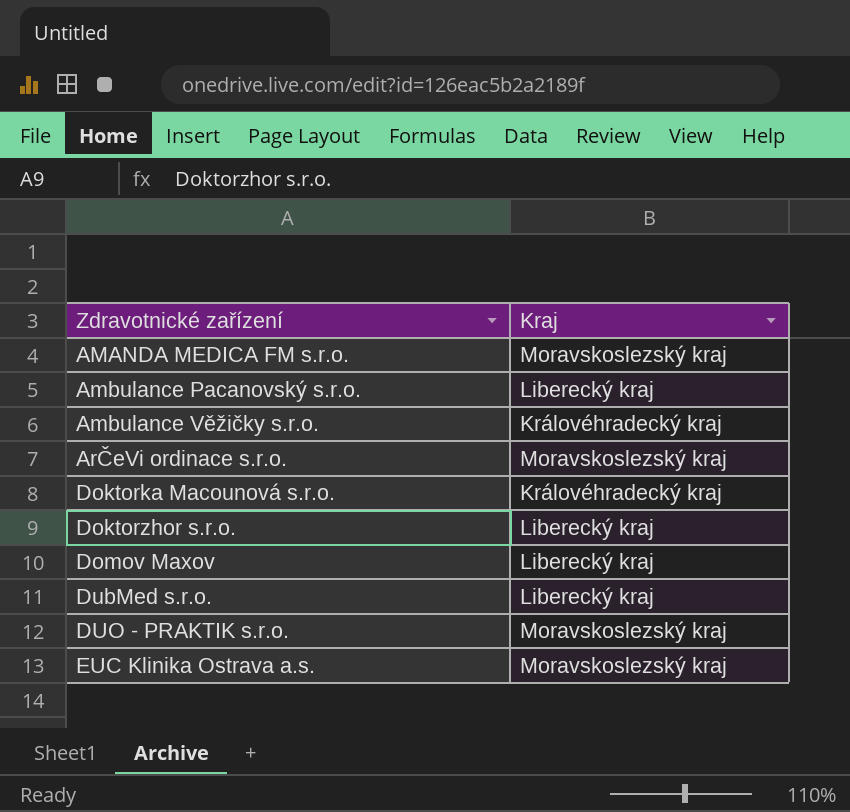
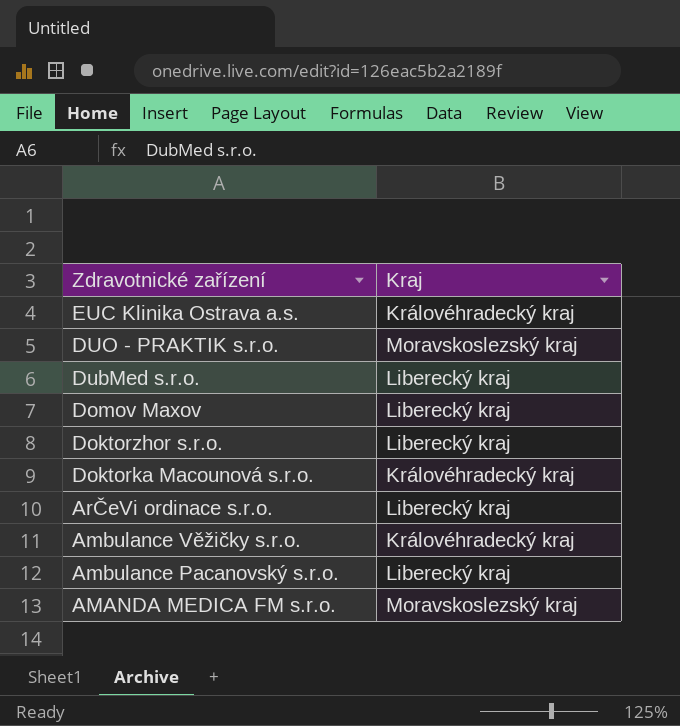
row order: Zdravotnické zařízení ascending -> Zdravotnické zařízení descending
EUC Klinika Ostrava a.s. | Kraj: Moravskoslezský kraj -> Královéhradecký kraj
ArČeVi ordinace s.r.o. | Kraj: Moravskoslezský kraj -> Liberecký kraj

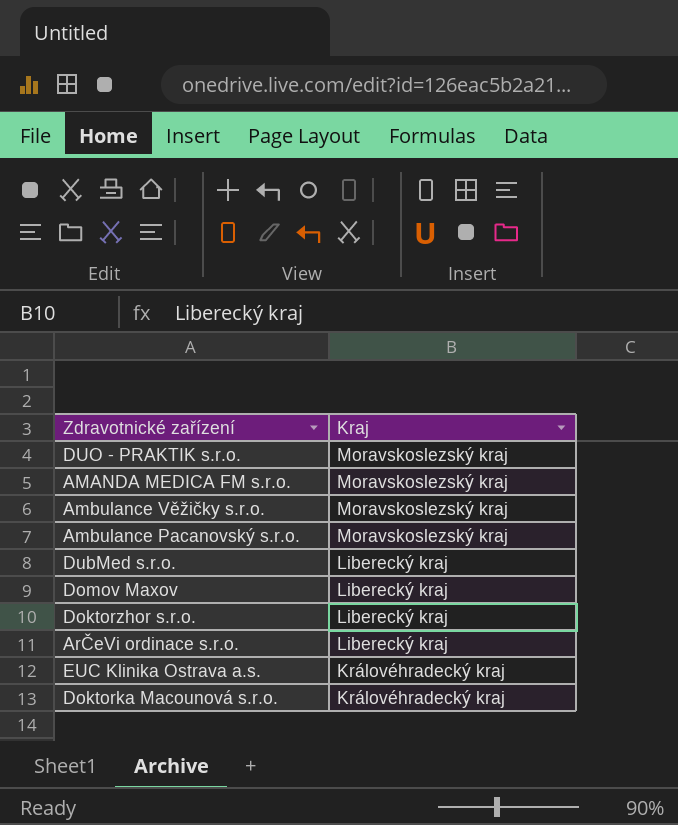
row order: Zdravotnické zařízení descending -> Kraj descending
Ambulance Věžičky s.r.o. | Kraj: Královéhradecký kraj -> Moravskoslezský kraj
Ambulance Pacanovský s.r.o. | Kraj: Liberecký kraj -> Moravskoslezský kraj

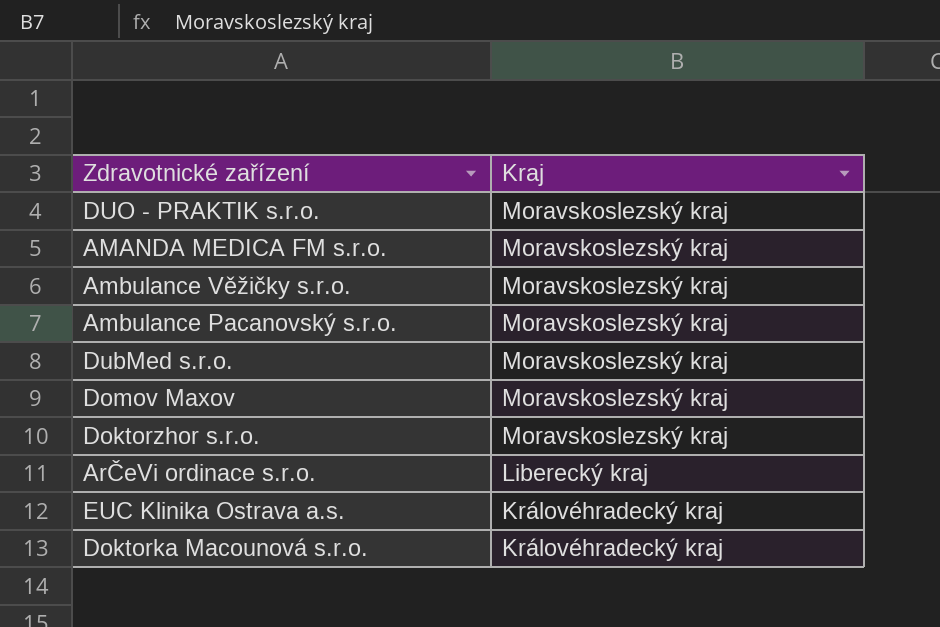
DubMed s.r.o. | Kraj: Liberecký kraj -> Moravskoslezský kraj
Domov Maxov | Kraj: Liberecký kraj -> Moravskoslezský kraj
Doktorzhor s.r.o. | Kraj: Liberecký kraj -> Moravskoslezský kraj

